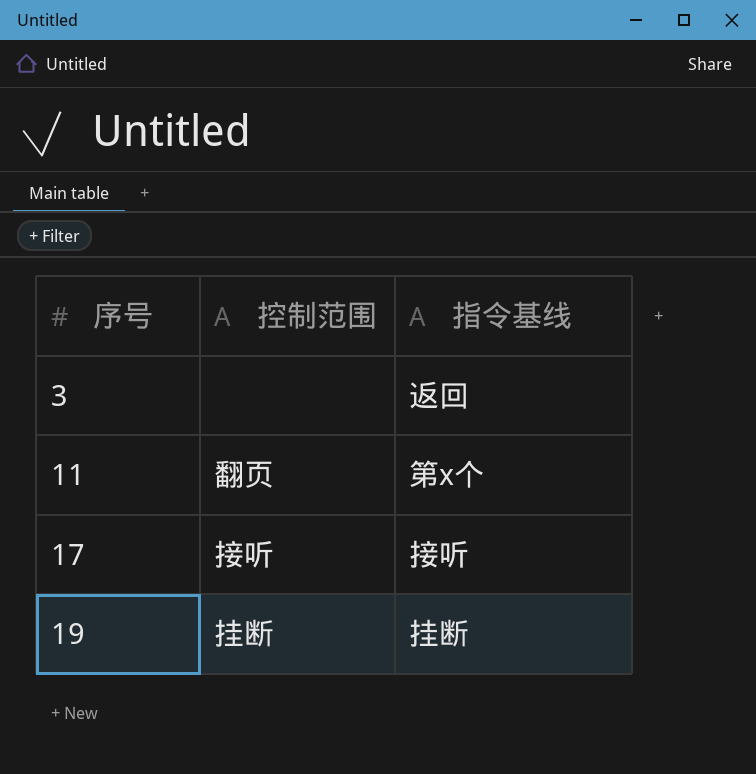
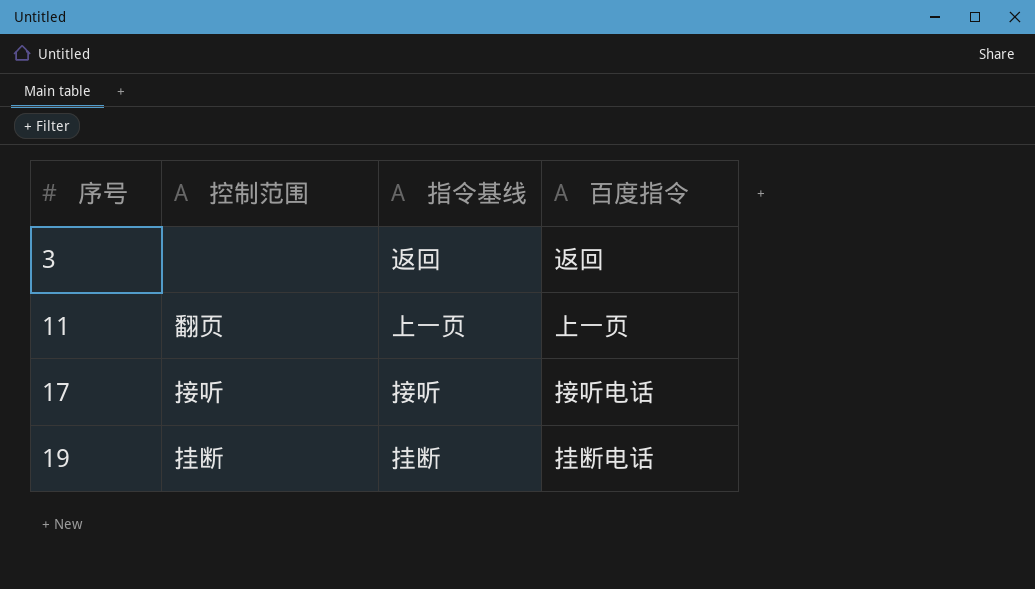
column 百度指令 | position: none -> 4
11 | 指令基线: 第x个 -> 上一页

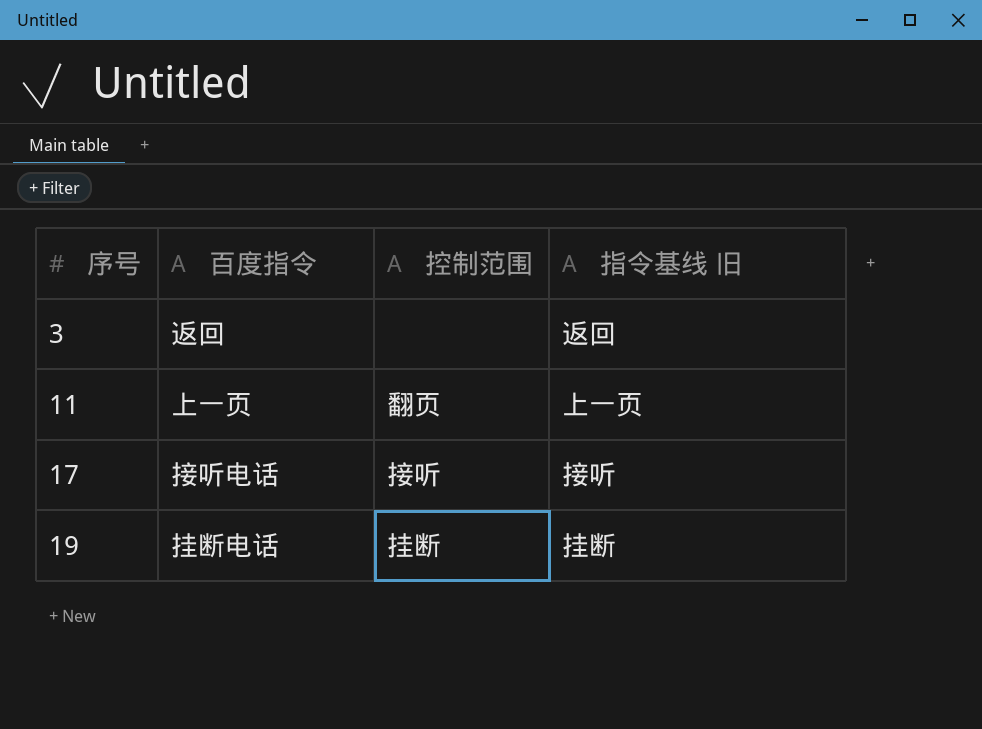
column 百度指令 | position: 4 -> 2
column name: 指令基线 -> 指令基线 旧

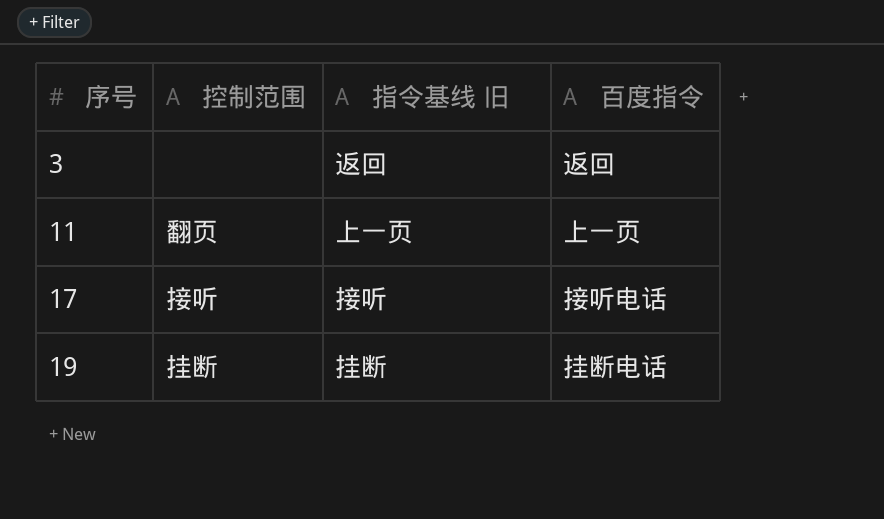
column 百度指令 | position: 2 -> 4

